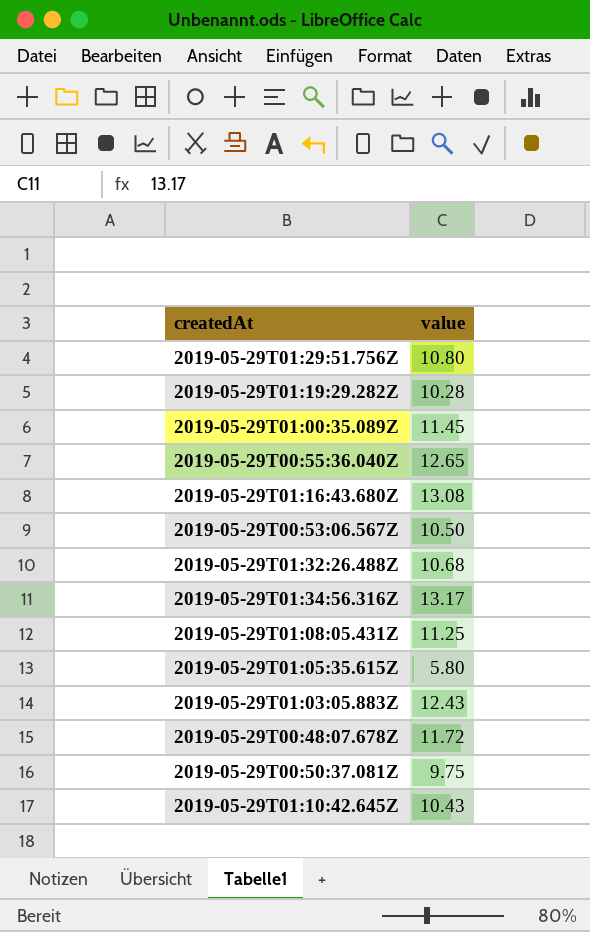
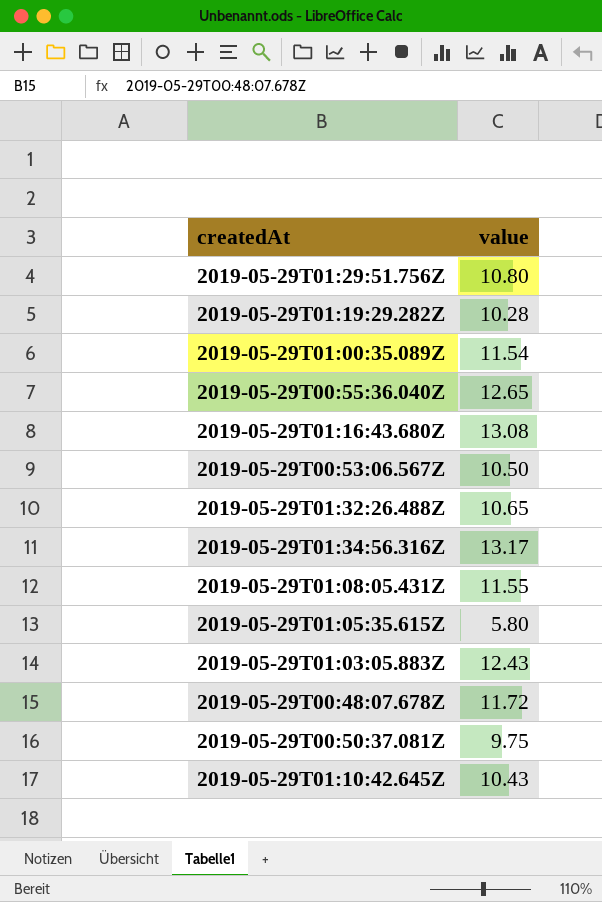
2019-05-29T01:00:35.089Z | value: 11.45 -> 11.54
2019-05-29T01:32:26.488Z | value: 10.68 -> 10.65
2019-05-29T01:08:05.431Z | value: 11.25 -> 11.55

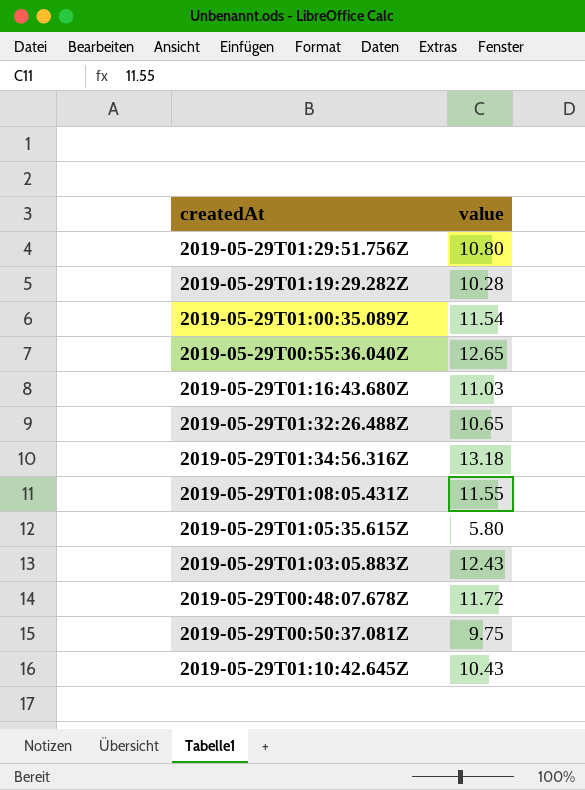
row 2019-05-29T00:53:06.567Z: 10.50 -> none
2019-05-29T01:16:43.680Z | value: 13.08 -> 11.03
2019-05-29T01:34:56.316Z | value: 13.17 -> 13.18

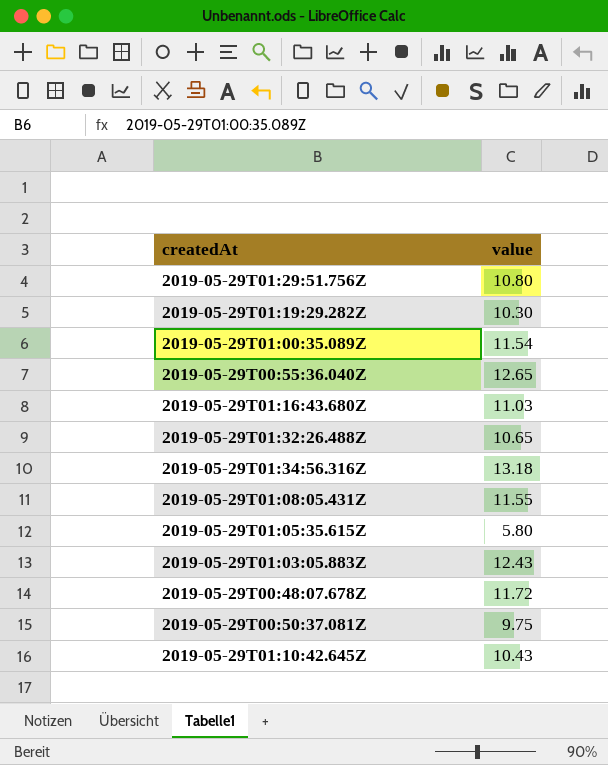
2019-05-29T01:19:29.282Z | value: 10.28 -> 10.30

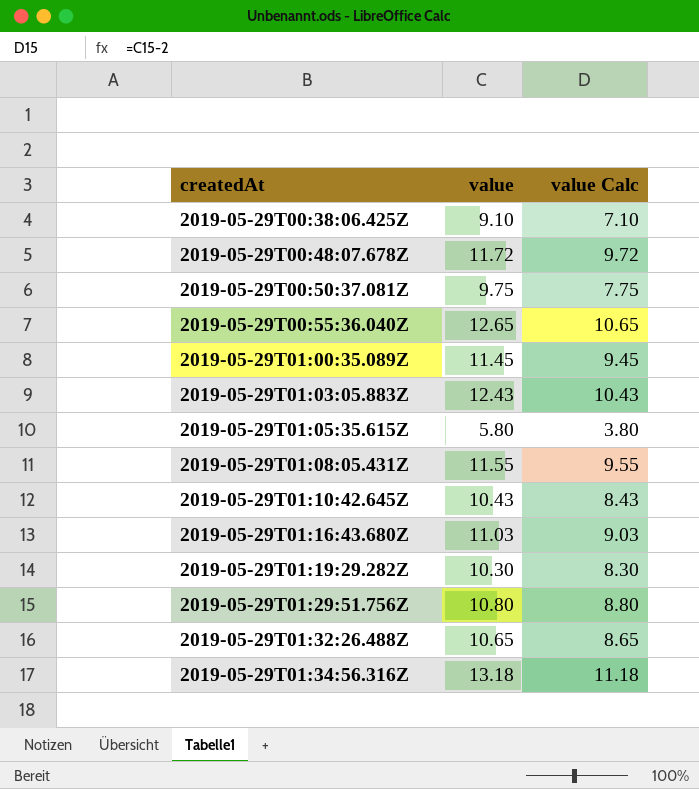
row order: none -> createdAt ascending
column value Calc | formula: none -> [value] - 2
row 2019-05-29T00:38:06.425Z: none -> 9.10 | 7.10
2019-05-29T01:00:35.089Z | value: 11.54 -> 11.45

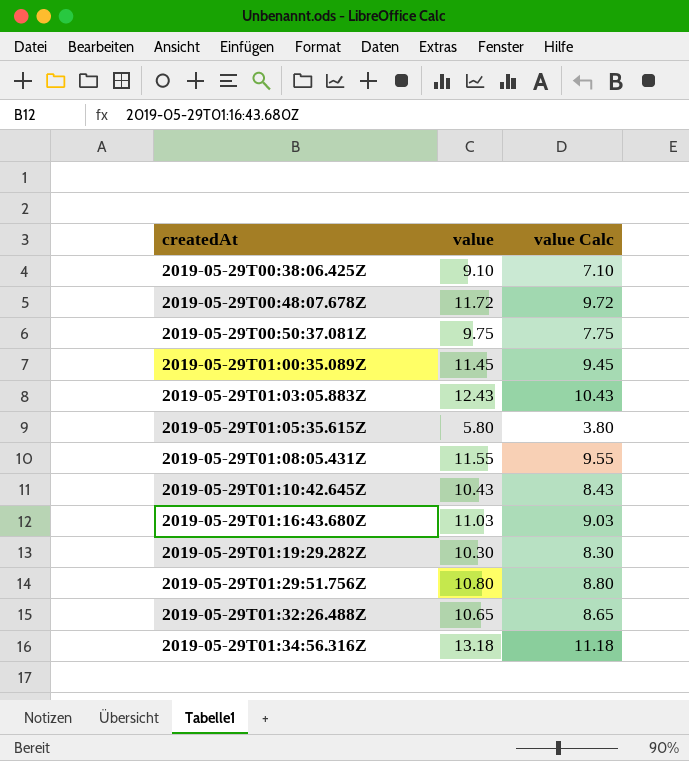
row 2019-05-29T00:55:36.040Z: 12.65 | 10.65 -> none

